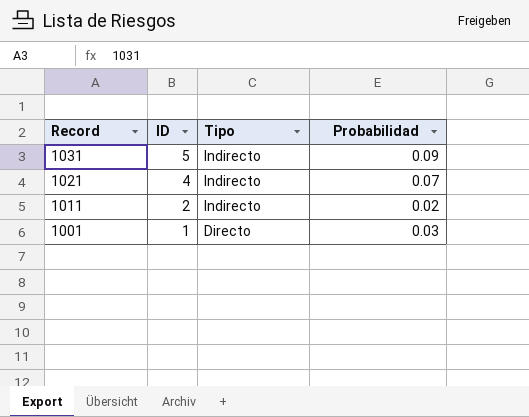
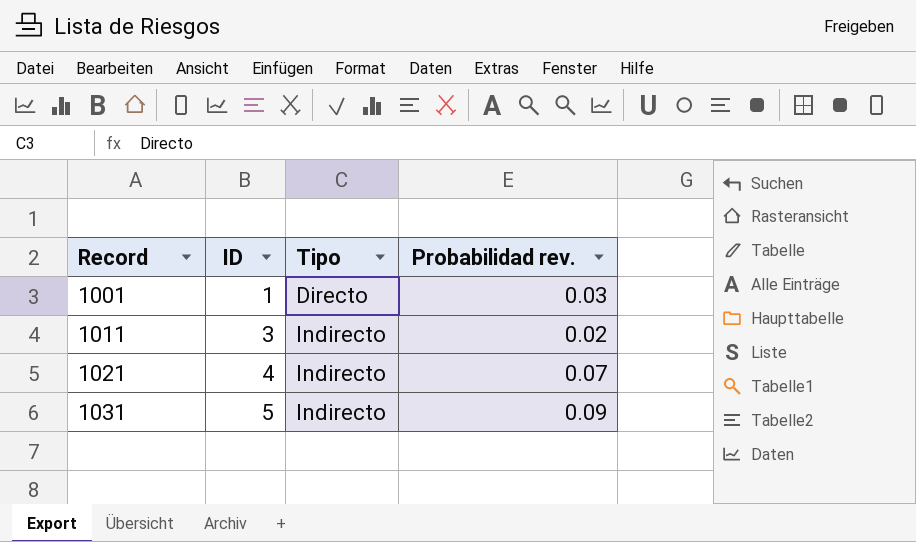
row order: Record descending -> Record ascending
column name: Probabilidad -> Probabilidad rev.
1011 | ID: 2 -> 3

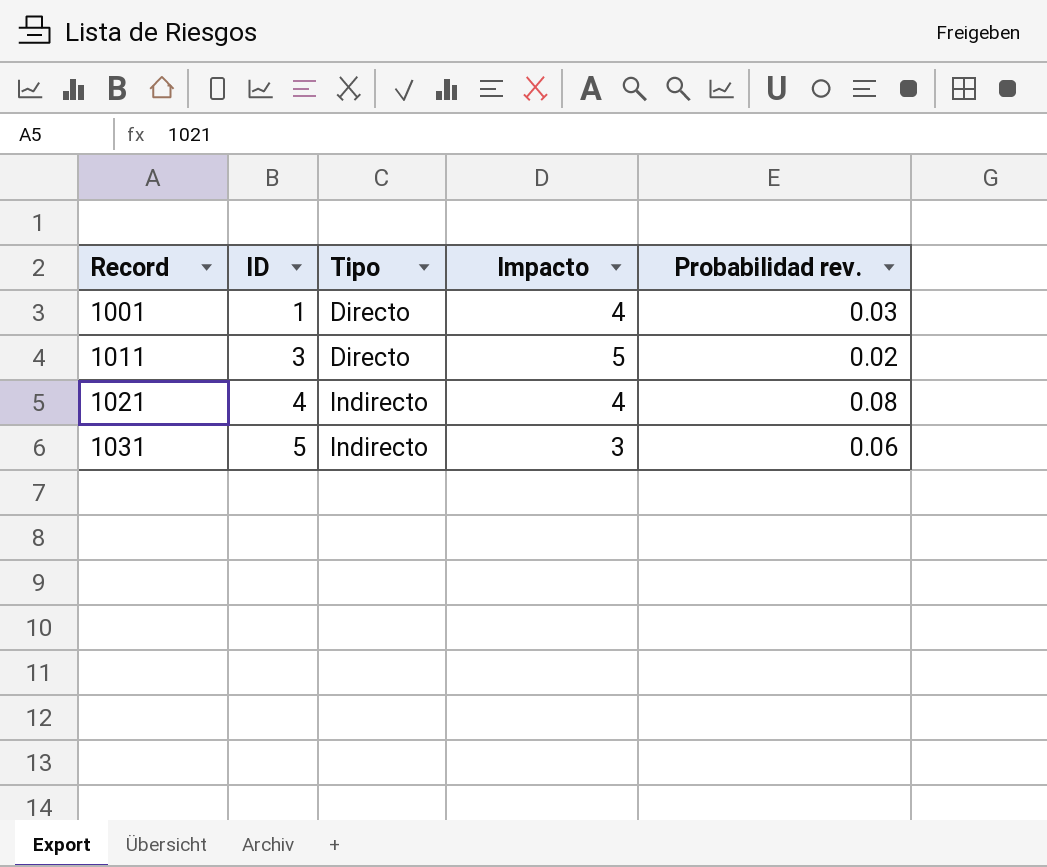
column Impacto | position: none -> 4
1011 | Tipo: Indirecto -> Directo
1021 | Probabilidad rev.: 0.07 -> 0.08
1031 | Probabilidad rev.: 0.09 -> 0.06

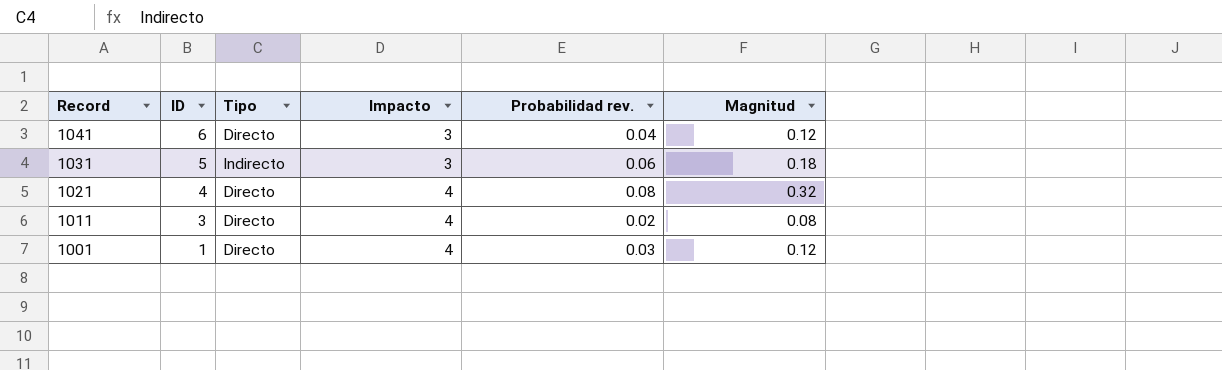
row order: Record ascending -> Record descending
column Magnitud | formula: none -> [Impacto] * [Probabilidad rev.]
row 1041: none -> 6 | Directo | 3 | 0.04 | 0.12
1021 | Tipo: Indirecto -> Directo
1011 | Impacto: 5 -> 4

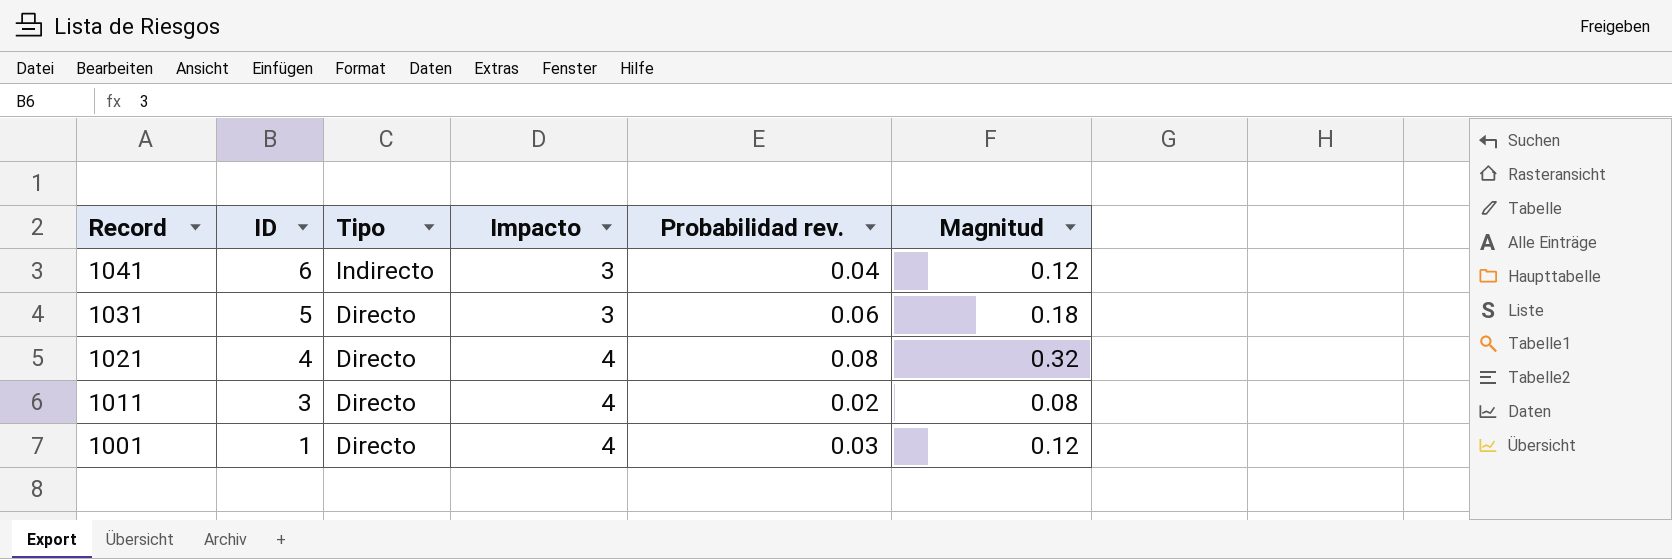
1041 | Tipo: Directo -> Indirecto
1031 | Tipo: Indirecto -> Directo

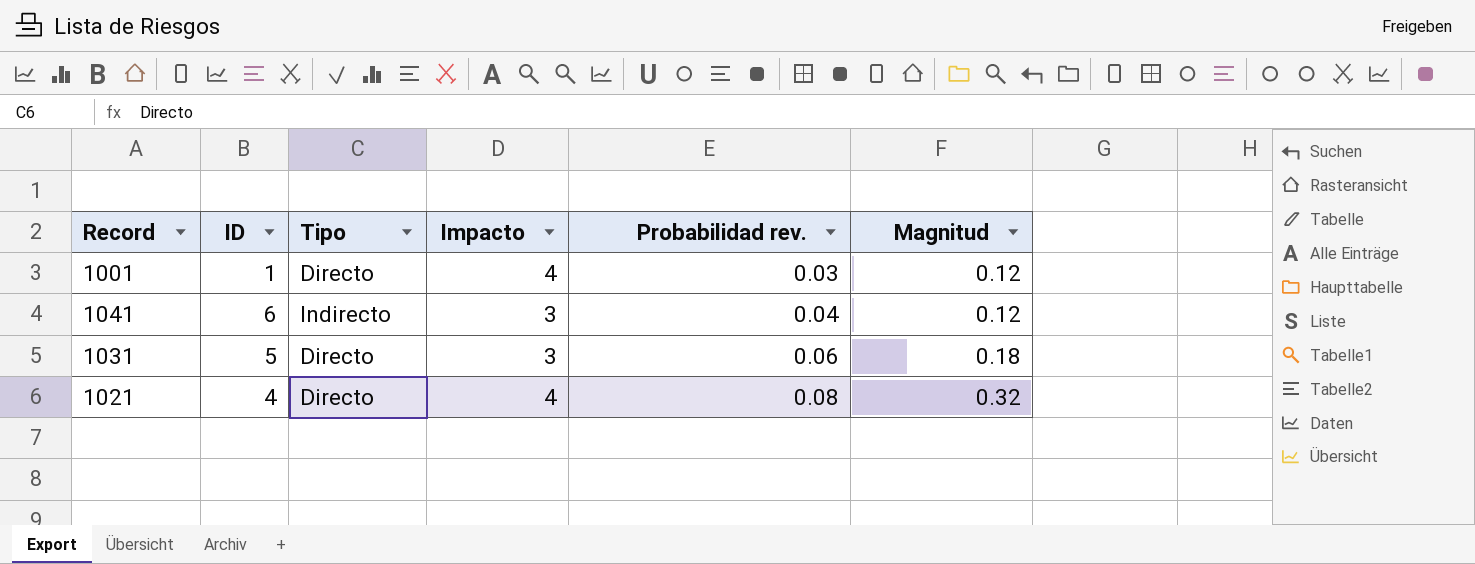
row order: Record descending -> Probabilidad rev. ascending
row 1011: 3 | Directo | 4 | 0.02 | 0.08 -> none

